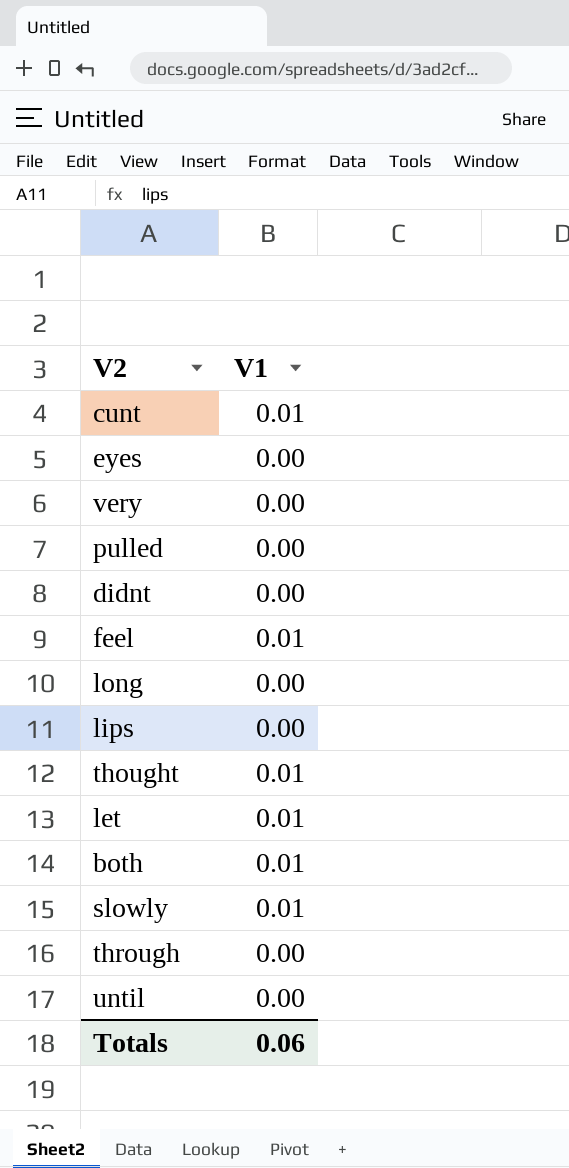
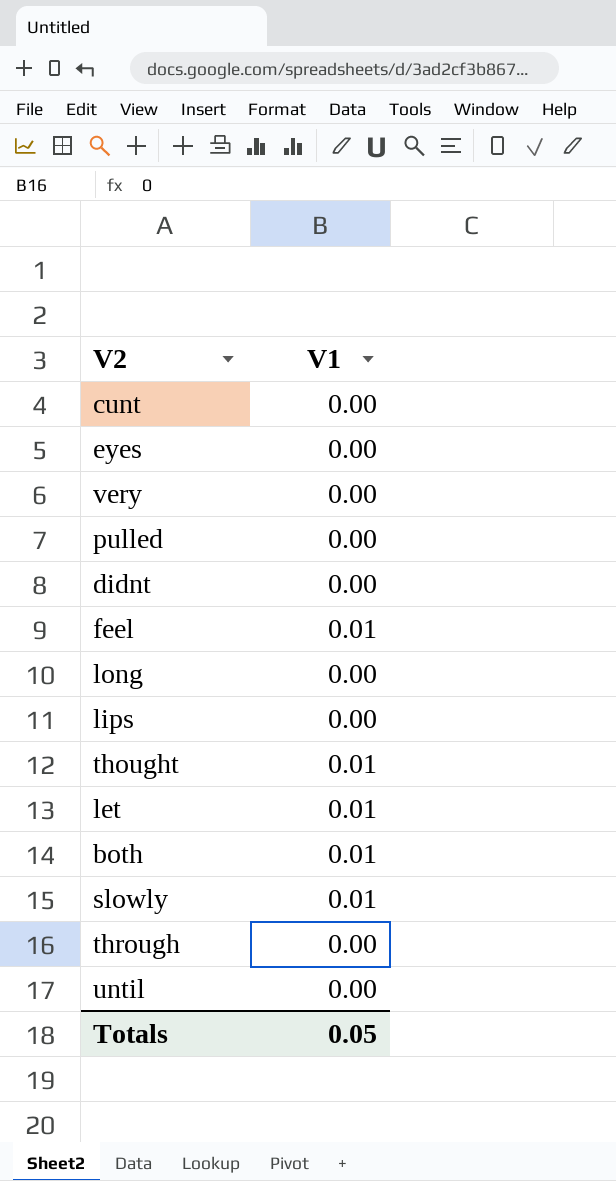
cunt | V1: 0.01 -> 0.00
Totals | V1: 0.06 -> 0.05

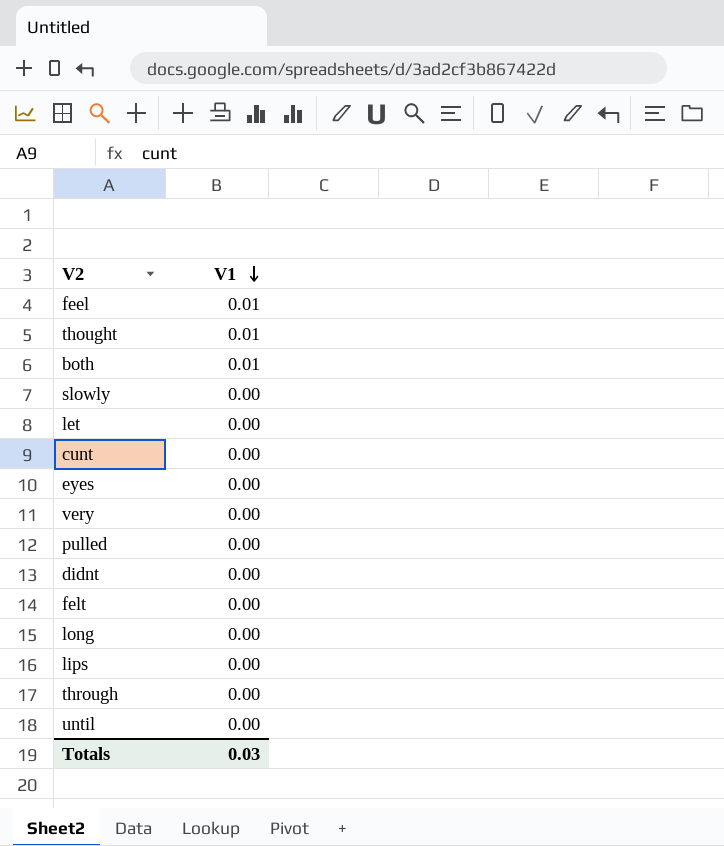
row order: none -> V1 descending
slowly | V1: 0.01 -> 0.00
let | V1: 0.01 -> 0.00
row felt: none -> 0.00
Totals | V1: 0.05 -> 0.03

